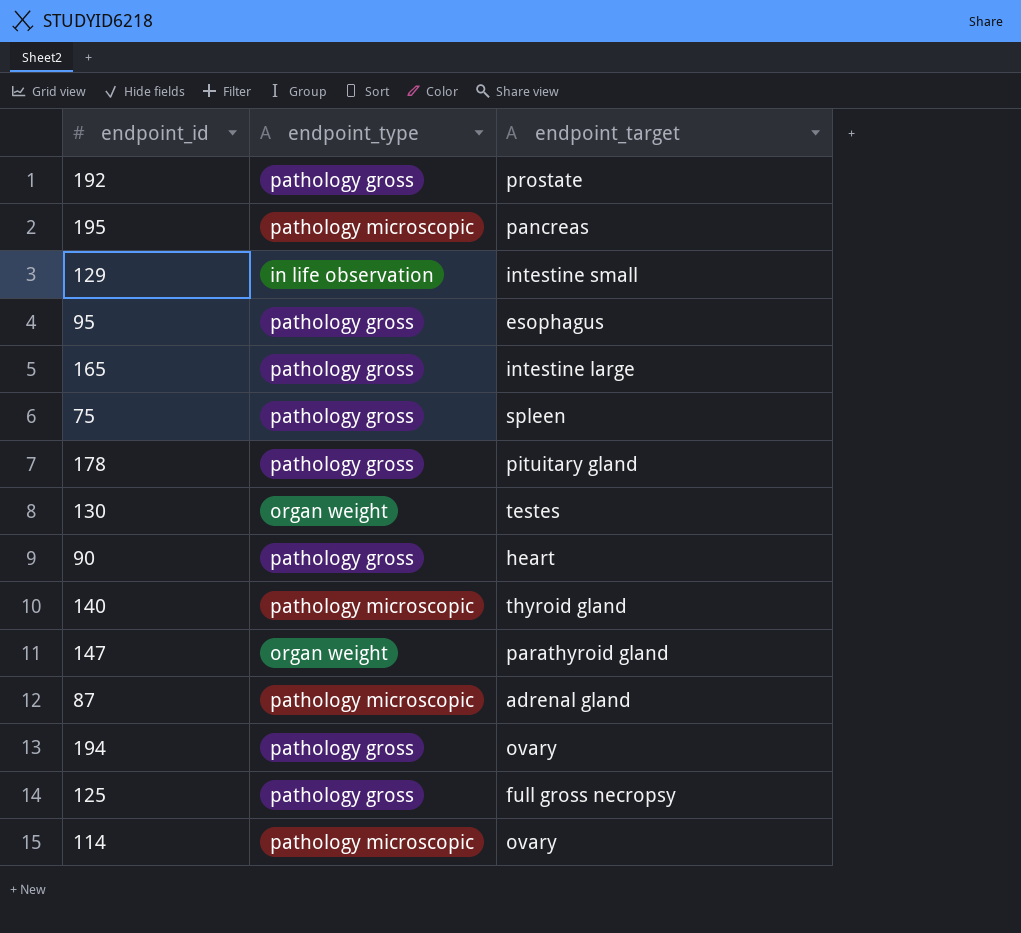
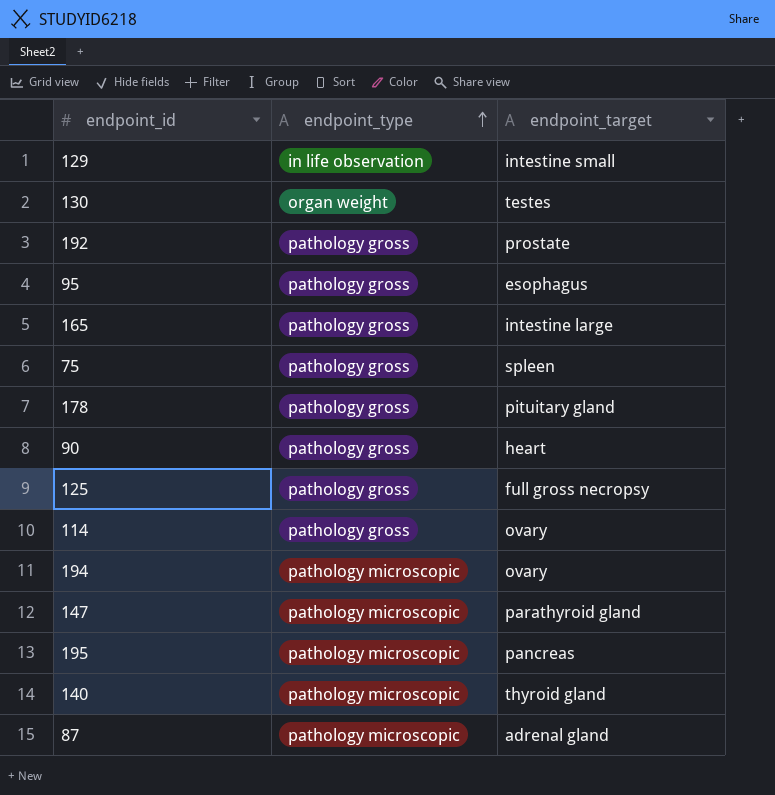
row order: none -> endpoint_type ascending
114 | endpoint_type: pathology microscopic -> pathology gross
194 | endpoint_type: pathology gross -> pathology microscopic
147 | endpoint_type: organ weight -> pathology microscopic

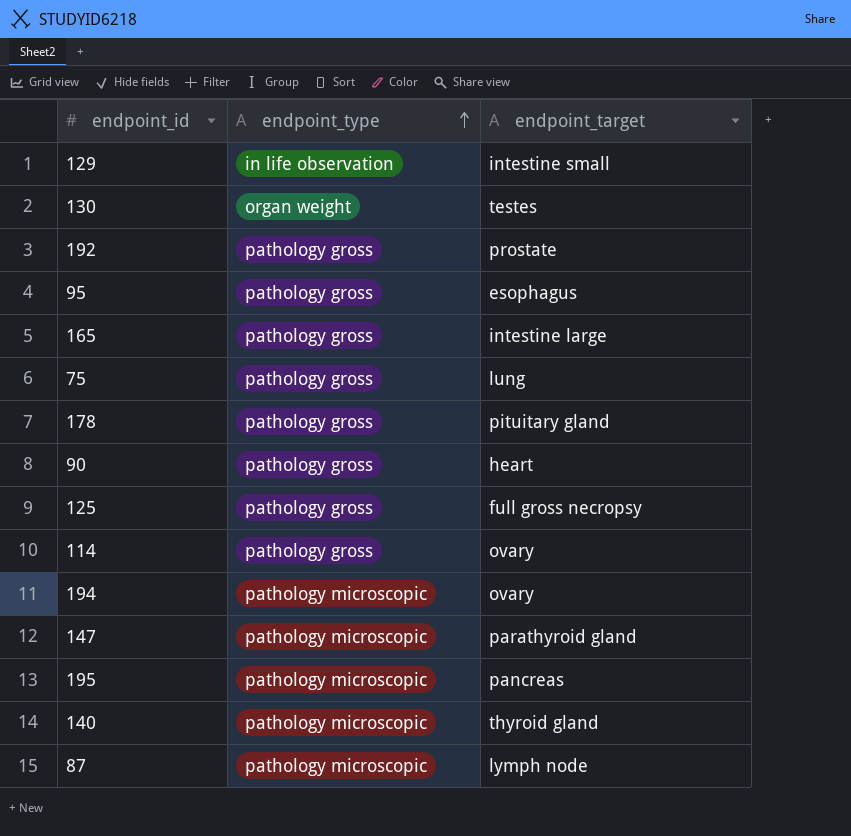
75 | endpoint_target: spleen -> lung
87 | endpoint_target: adrenal gland -> lymph node

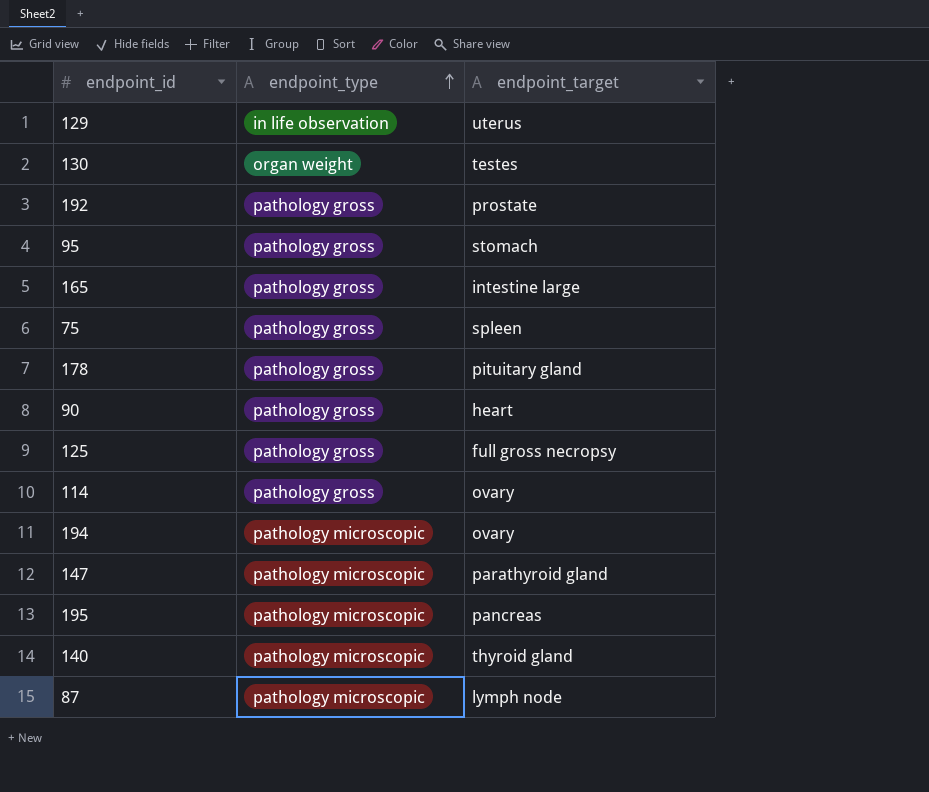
129 | endpoint_target: intestine small -> uterus
95 | endpoint_target: esophagus -> stomach
75 | endpoint_target: lung -> spleen

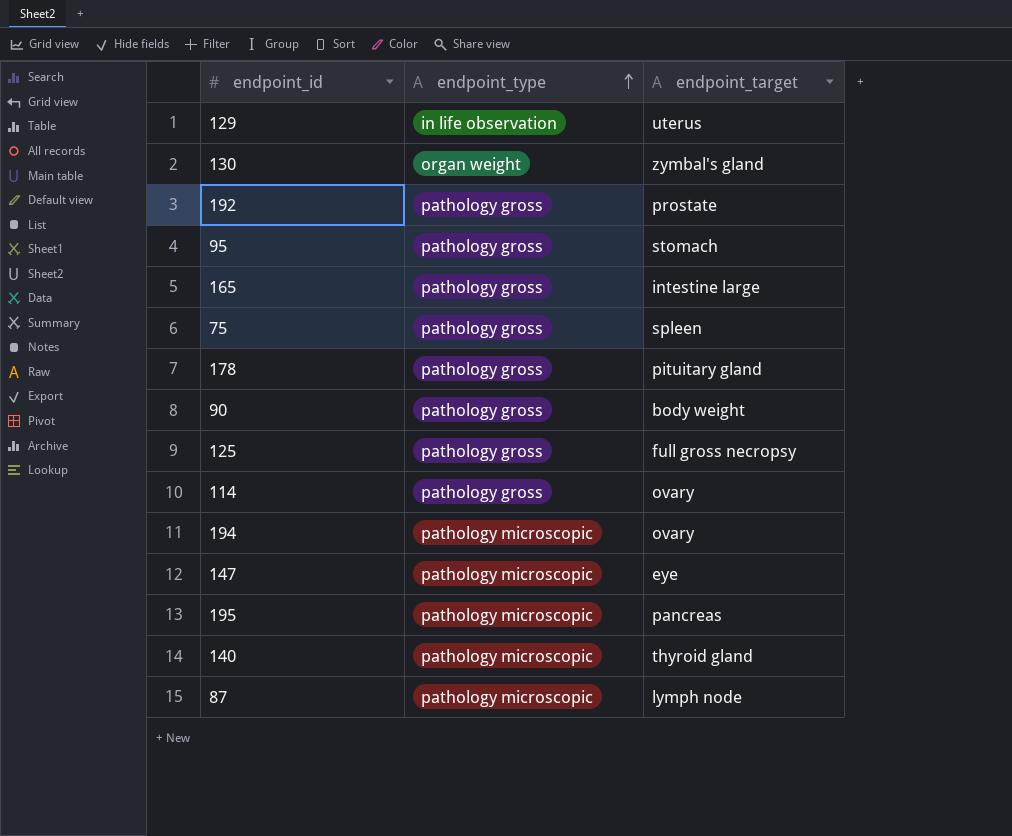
130 | endpoint_target: testes -> zymbal's gland
90 | endpoint_target: heart -> body weight
147 | endpoint_target: parathyroid gland -> eye

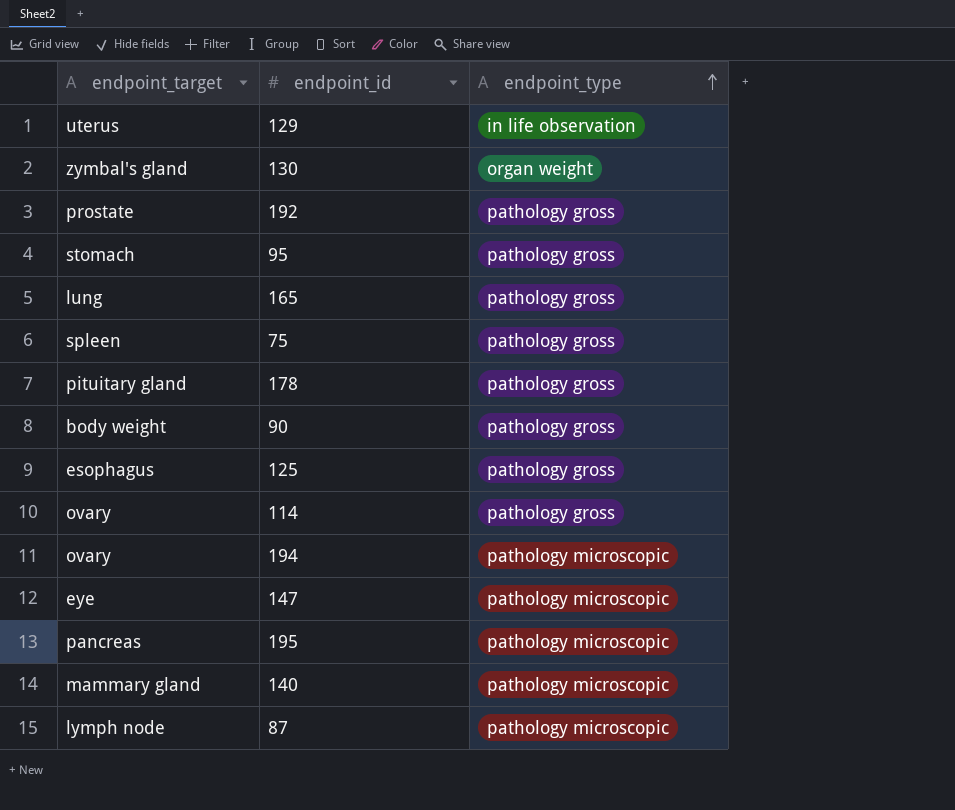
column endpoint_target | position: 3 -> 1
165 | endpoint_target: intestine large -> lung
125 | endpoint_target: full gross necropsy -> esophagus
140 | endpoint_target: thyroid gland -> mammary gland

